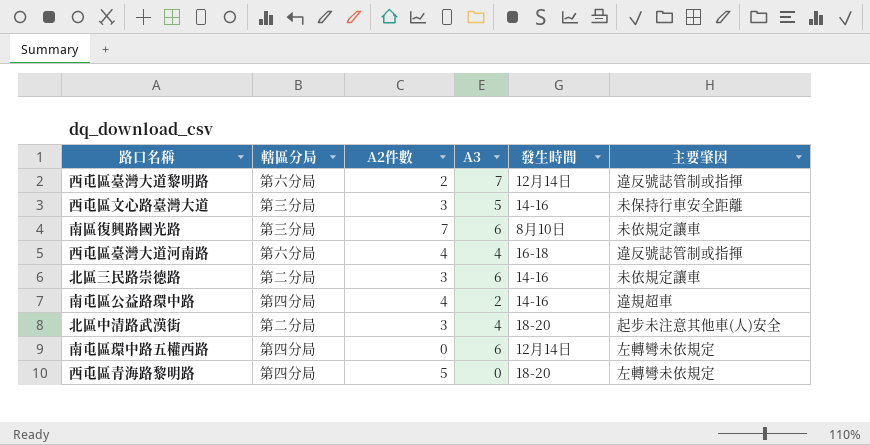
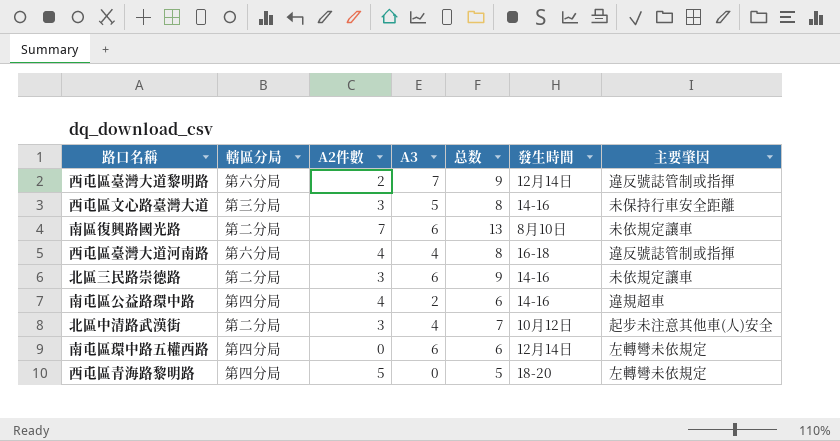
column 总数 | formula: none -> [A2件數] + [A3]
南區復興路國光路 | 轄區分局: 第三分局 -> 第二分局
北區中清路武漢街 | 發生時間: 18-20 -> 10月12日

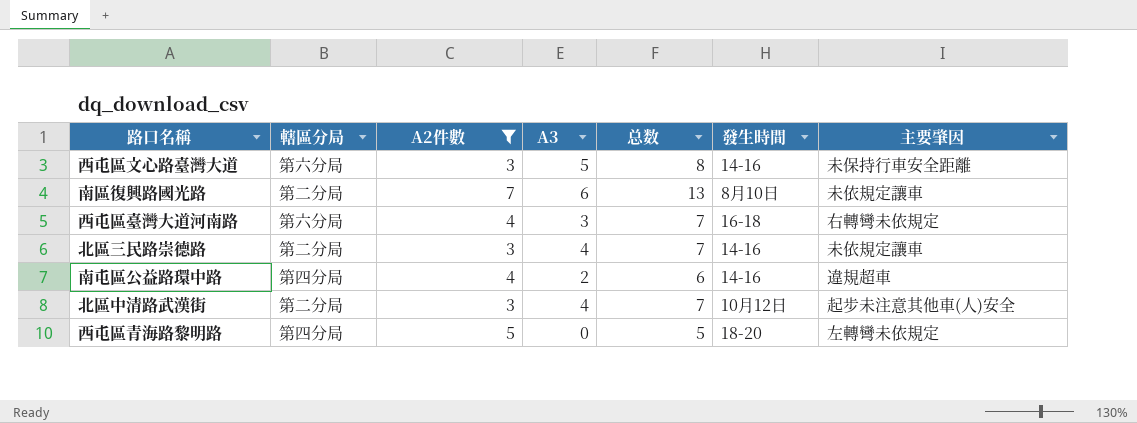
filter: none -> A2件數 >= 3
西屯區文心路臺灣大道 | 轄區分局: 第三分局 -> 第六分局
西屯區臺灣大道河南路 | A3: 4 -> 3
西屯區臺灣大道河南路 | 总数: 8 -> 7
西屯區臺灣大道河南路 | 主要肇因: 違反號誌管制或指揮 -> 右轉彎未依規定
北區三民路崇德路 | A3: 6 -> 4
北區三民路崇德路 | 总数: 9 -> 7

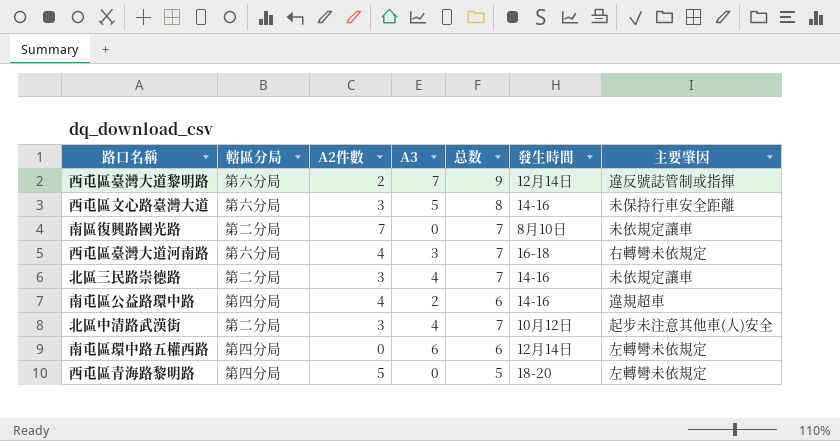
filter: A2件數 >= 3 -> none
南區復興路國光路 | A3: 6 -> 0
南區復興路國光路 | 总数: 13 -> 7

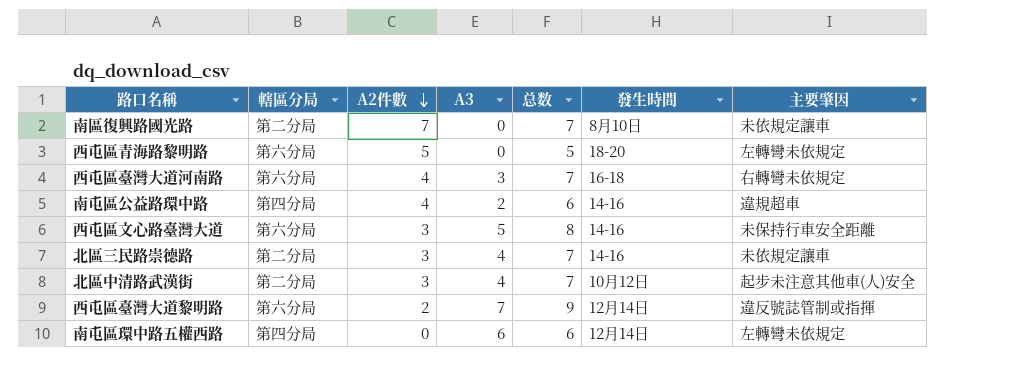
row order: none -> A2件數 descending
西屯區青海路黎明路 | 轄區分局: 第四分局 -> 第六分局

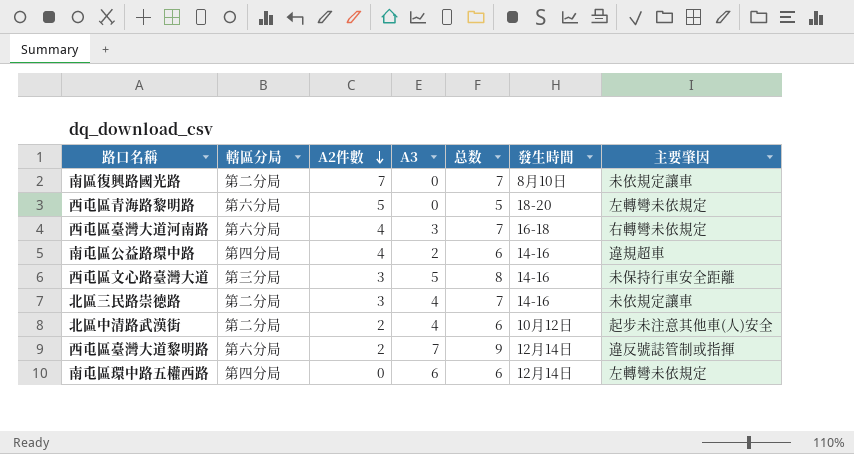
西屯區文心路臺灣大道 | 轄區分局: 第六分局 -> 第三分局
北區中清路武漢街 | A2件數: 3 -> 2
北區中清路武漢街 | 总数: 7 -> 6

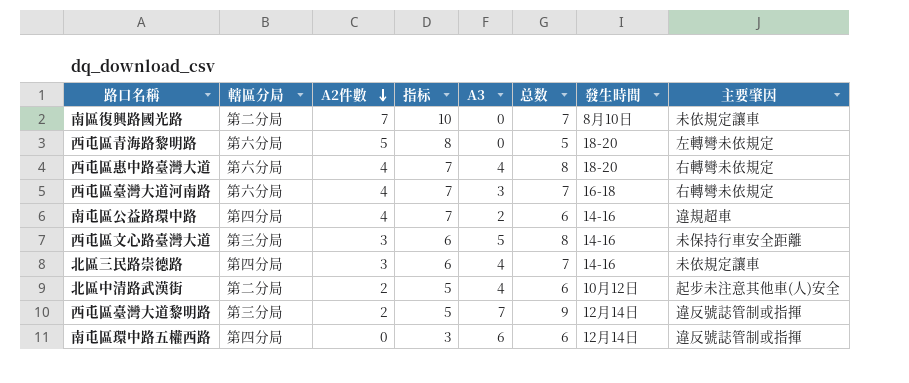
column 指标 | formula: none -> [A2件數] + 3
row 西屯區惠中路臺灣大道: none -> 第六分局 | 4 | 7 | 4 | 8 | 18-20 | 右轉彎未依規定
北區三民路崇德路 | 轄區分局: 第二分局 -> 第四分局
西屯區臺灣大道黎明路 | 轄區分局: 第六分局 -> 第三分局
南屯區環中路五權西路 | 主要肇因: 左轉彎未依規定 -> 違反號誌管制或指揮

